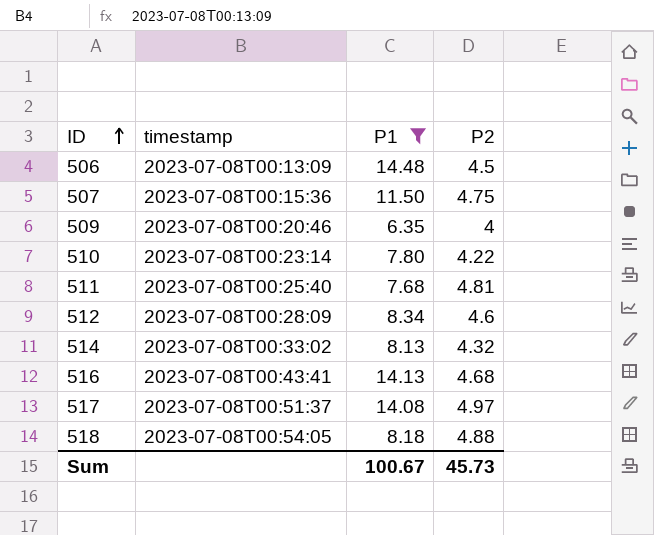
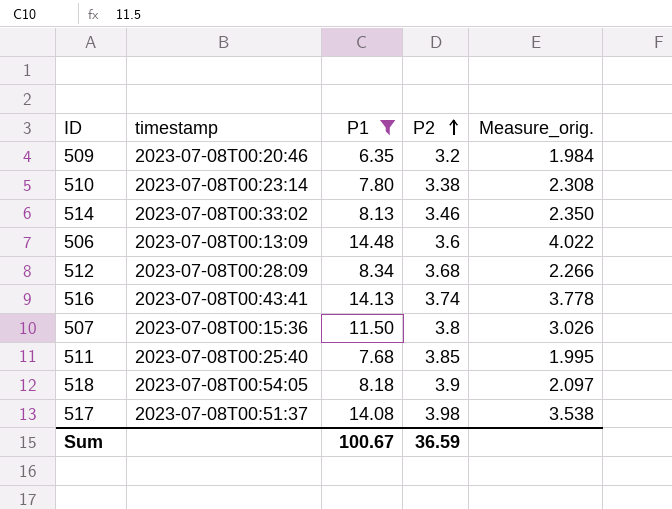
row order: ID ascending -> P2 ascending
column Measure_orig. | formula: none -> [P1] / [P2]
509 | P2: 4 -> 3.2
510 | P2: 4.22 -> 3.38
514 | P2: 4.32 -> 3.46
506 | P2: 4.5 -> 3.6
512 | P2: 4.6 -> 3.68
516 | P2: 4.68 -> 3.74
507 | P2: 4.75 -> 3.8
511 | P2: 4.81 -> 3.85
518 | P2: 4.88 -> 3.9
517 | P2: 4.97 -> 3.98
Sum | P2: 45.73 -> 36.59

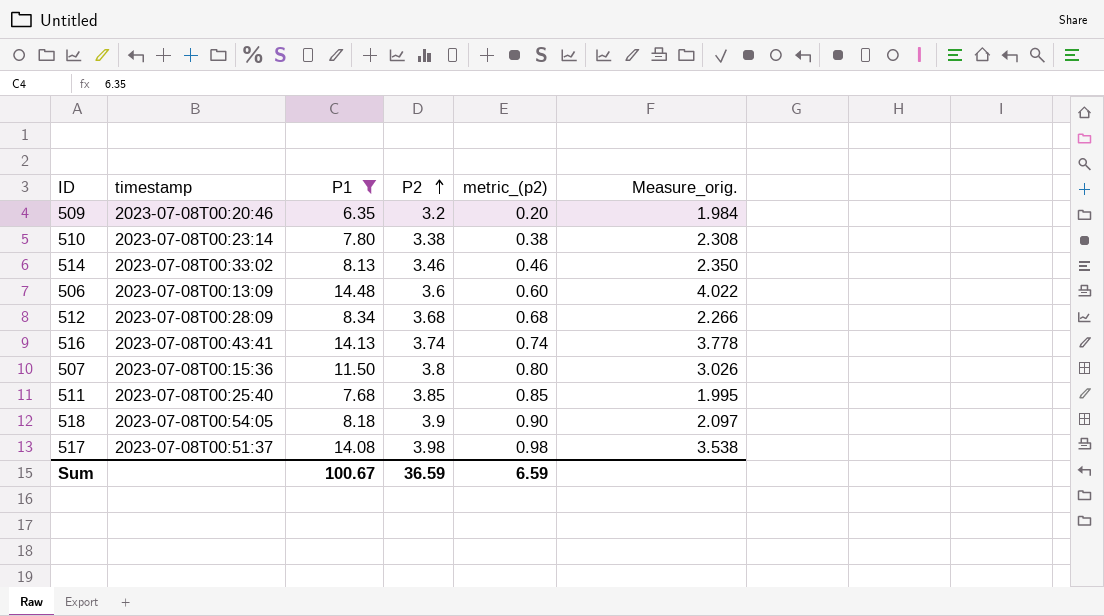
column metric_(p2) | formula: none -> [P2] - 3

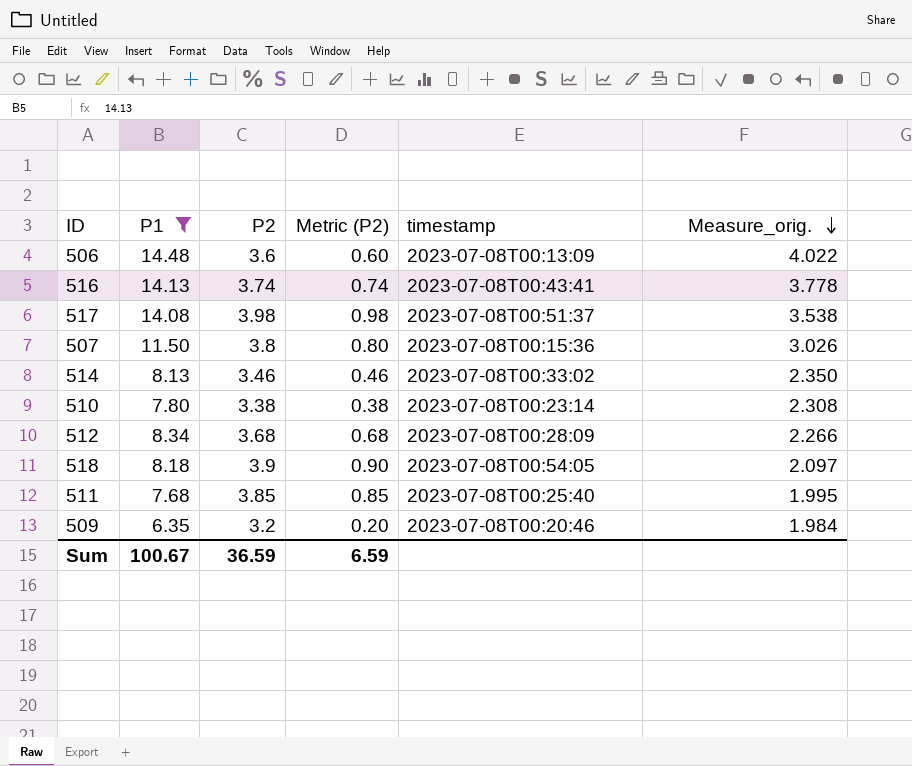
row order: P2 ascending -> Measure_orig. descending
column name: metric_(p2) -> Metric (P2)
column timestamp | position: 2 -> 5

